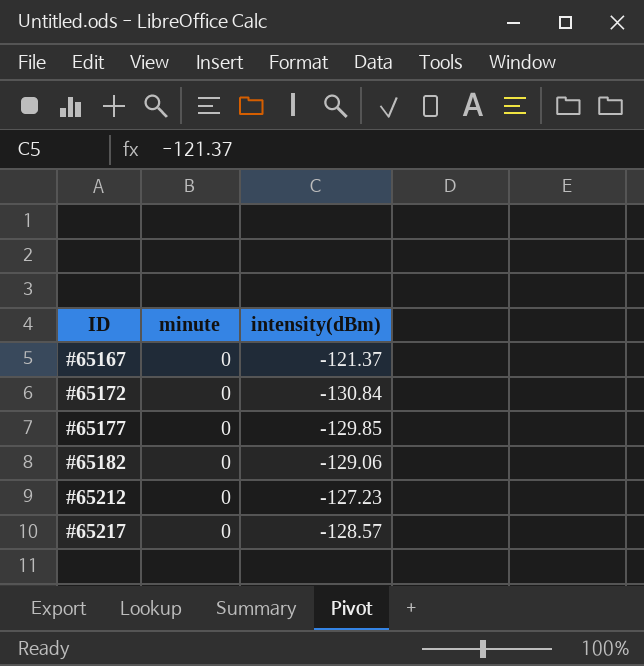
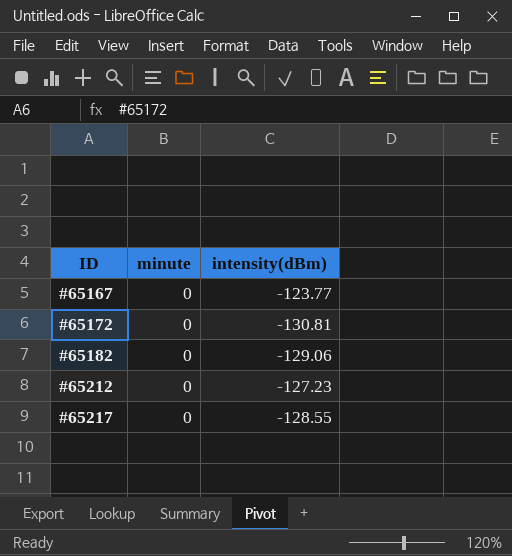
row #65177: 0 | -129.85 -> none
#65167 | intensity(dBm): -121.37 -> -123.77
#65172 | intensity(dBm): -130.84 -> -130.81
#65217 | intensity(dBm): -128.57 -> -128.55

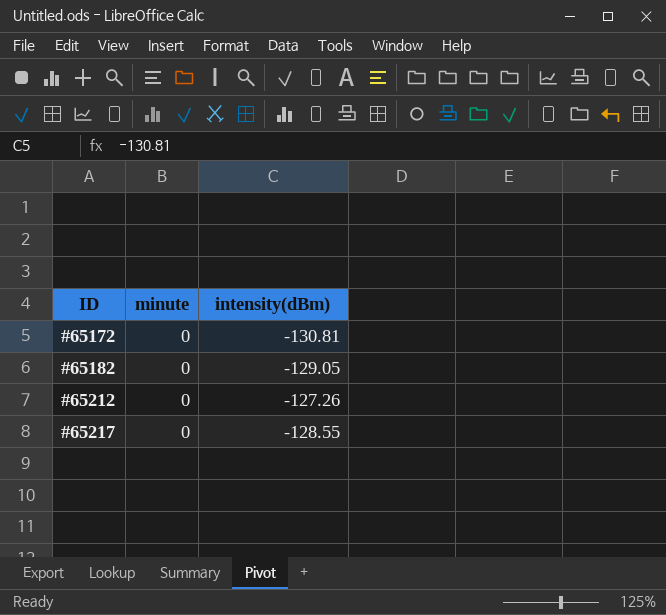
row #65167: 0 | -123.77 -> none
#65182 | intensity(dBm): -129.06 -> -129.05
#65212 | intensity(dBm): -127.23 -> -127.26

